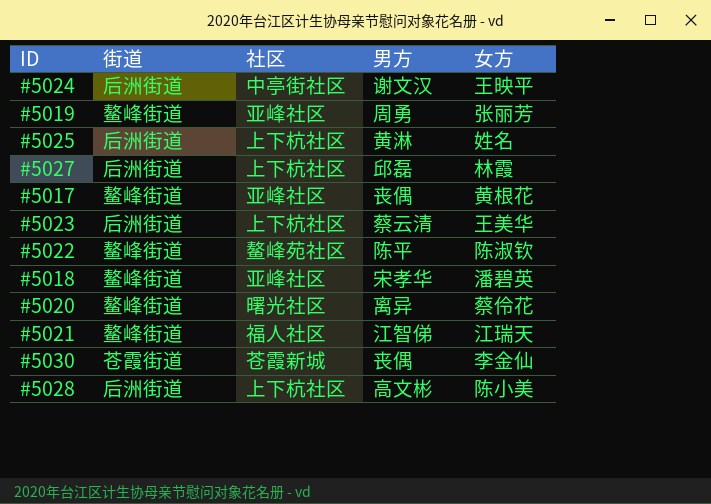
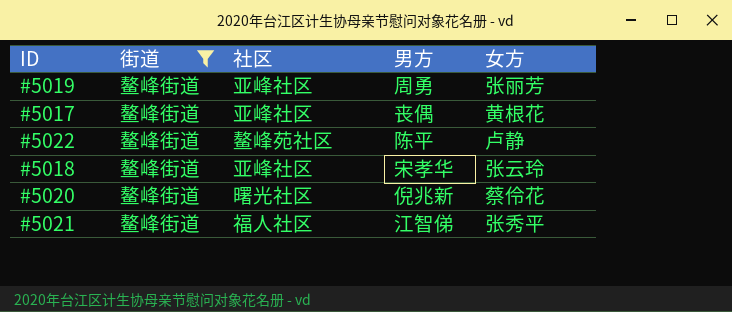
filter: none -> 街道 = 鳌峰街道
#5022 | 女方: 陈淑钦 -> 卢静
#5018 | 女方: 潘碧英 -> 张云玲
#5020 | 男方: 离异 -> 倪兆新
#5021 | 女方: 江瑞天 -> 张秀平

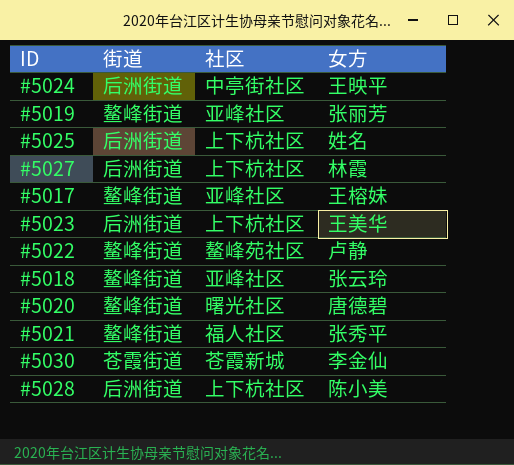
filter: 街道 = 鳌峰街道 -> none
column 男方 | position: 4 -> none
#5017 | 女方: 黄根花 -> 王榕妹
#5020 | 女方: 蔡伶花 -> 唐德碧

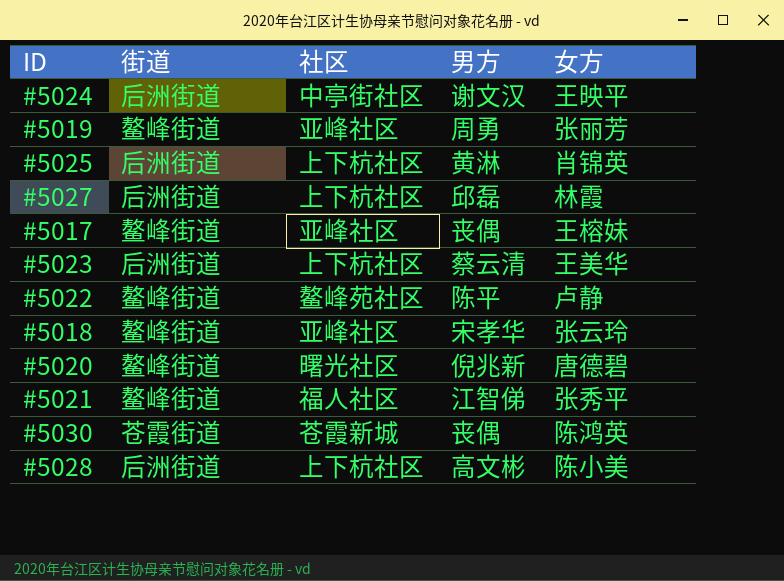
column 男方 | position: none -> 4
#5025 | 女方: 姓名 -> 肖锦英
#5030 | 女方: 李金仙 -> 陈鸿英

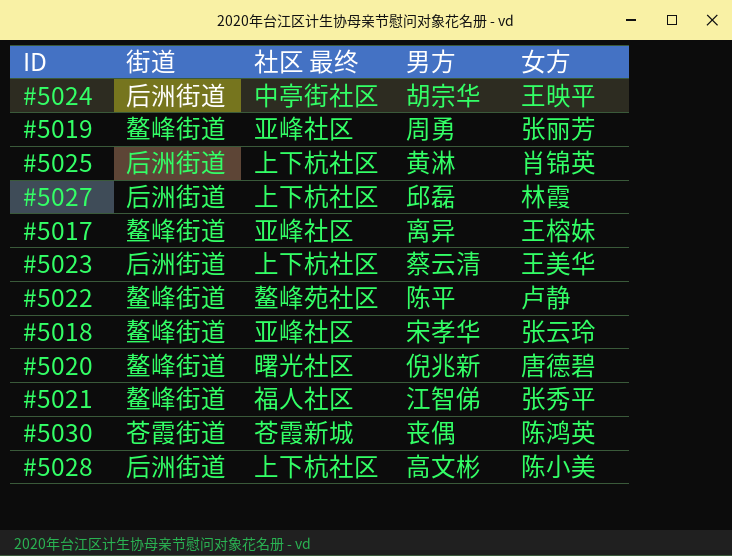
column name: 社区 -> 社区 最终
#5024 | 男方: 谢文汉 -> 胡宗华
#5017 | 男方: 丧偶 -> 离异

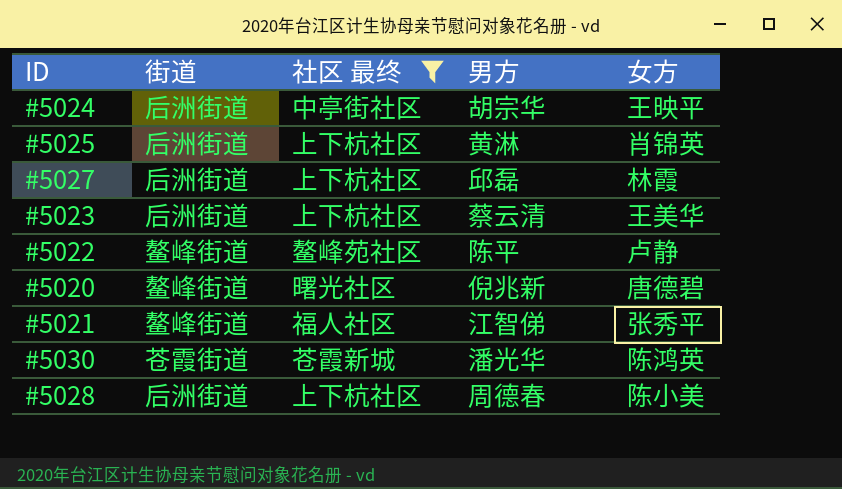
filter: none -> 社区 最终 != 亚峰社区
#5030 | 男方: 丧偶 -> 潘光华
#5028 | 男方: 高文彬 -> 周德春

